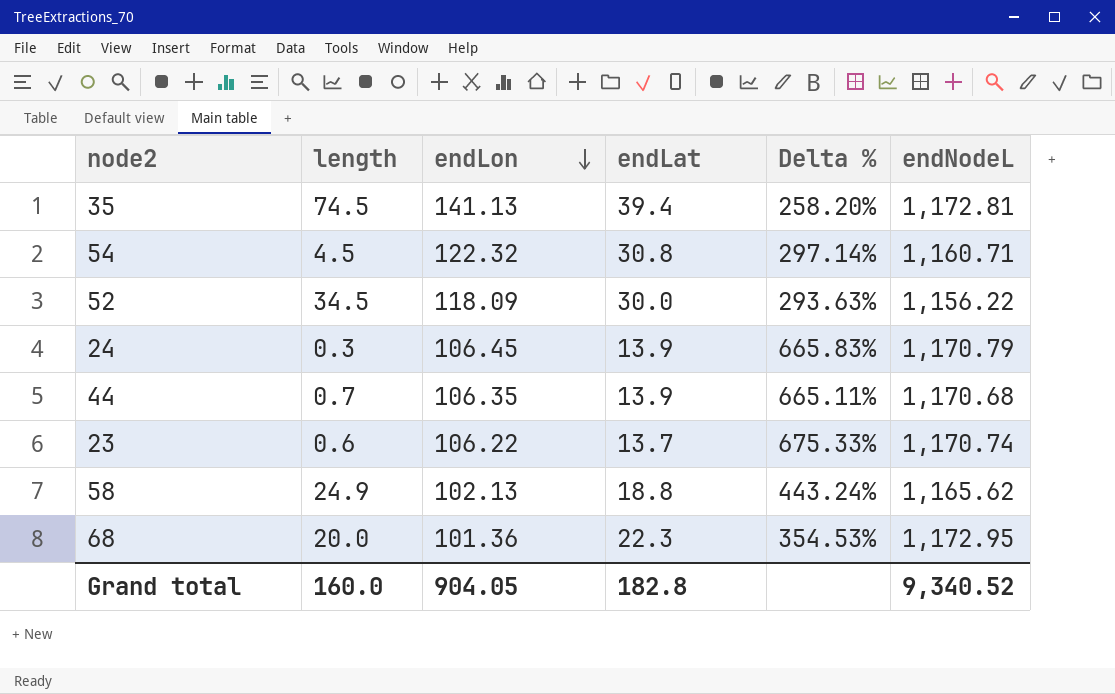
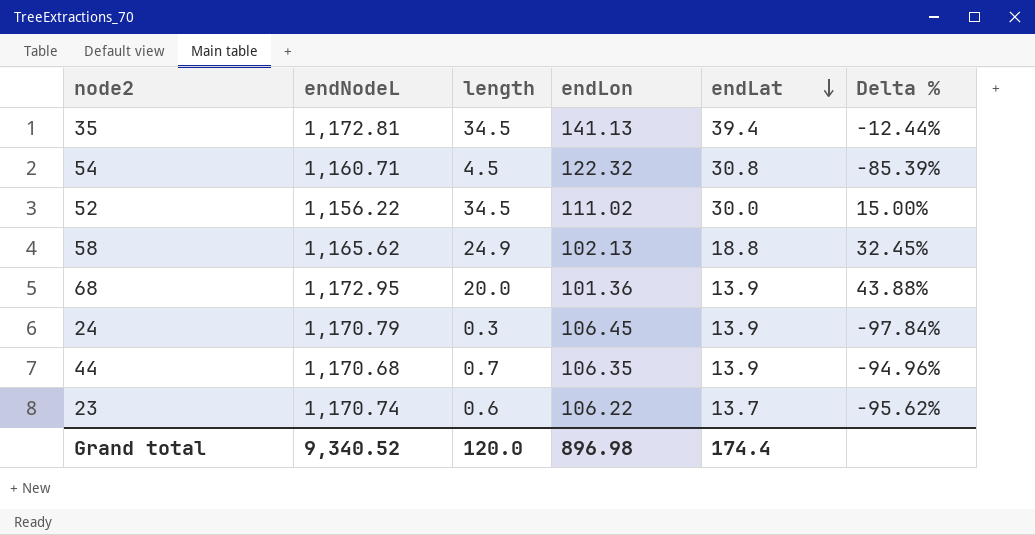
row order: endLon descending -> endLat descending
column endNodeL | position: 6 -> 2
column Delta % | formula: ([endLon] - [endLat]) / [endLat] -> ([length] - [endLat]) / [endLat]
35 | length: 74.5 -> 34.5
52 | endLon: 118.09 -> 111.02
68 | endLat: 22.3 -> 13.9
Grand total | length: 160.0 -> 120.0
Grand total | endLon: 904.05 -> 896.98
Grand total | endLat: 182.8 -> 174.4

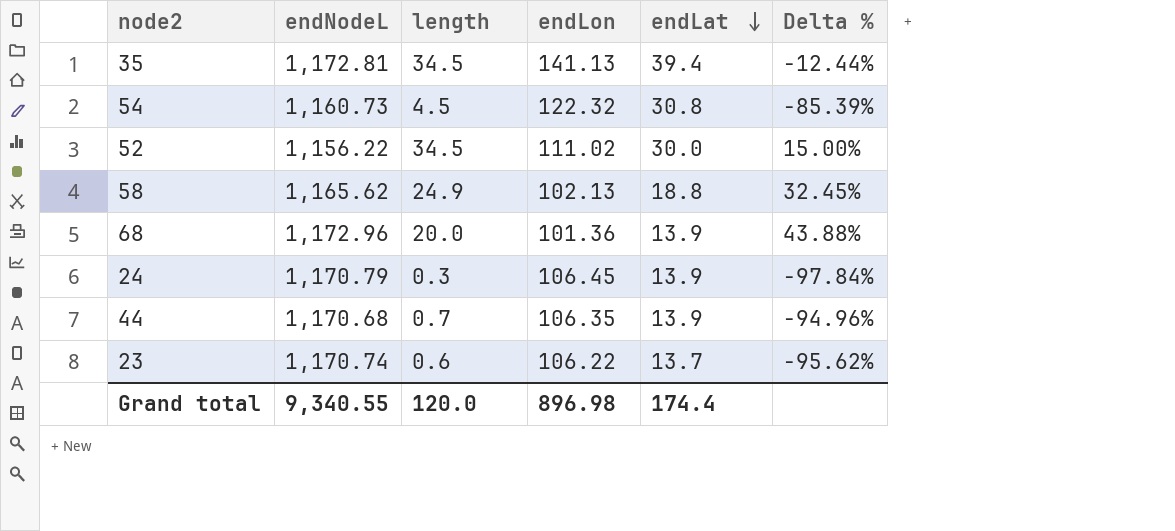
54 | endNodeL: 1,160.71 -> 1,160.73
68 | endNodeL: 1,172.95 -> 1,172.96
Grand total | endNodeL: 9,340.52 -> 9,340.55

